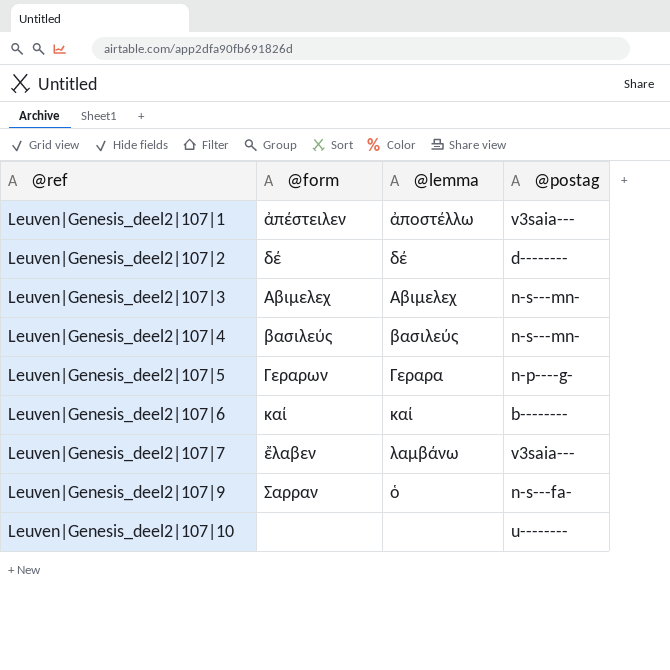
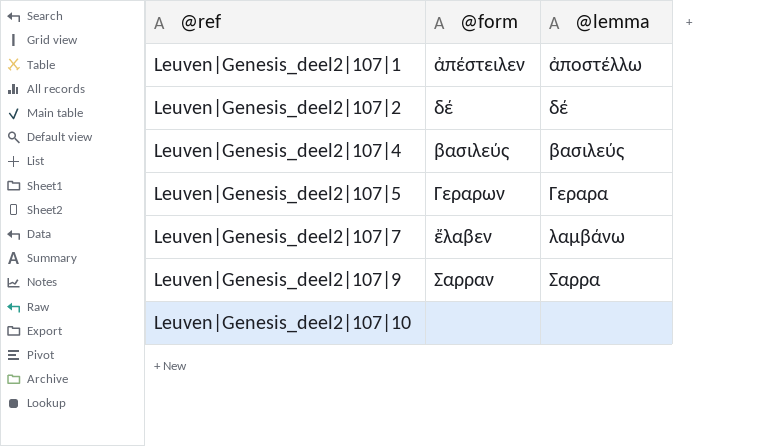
column @postag | position: 4 -> none
row Leuven|Genesis_deel2|107|3: Αβιμελεχ | Αβιμελεχ | n-s---mn- -> none
row Leuven|Genesis_deel2|107|6: καί | καί | b-------- -> none
Leuven|Genesis_deel2|107|9 | @lemma: ὁ -> Σαρρα

